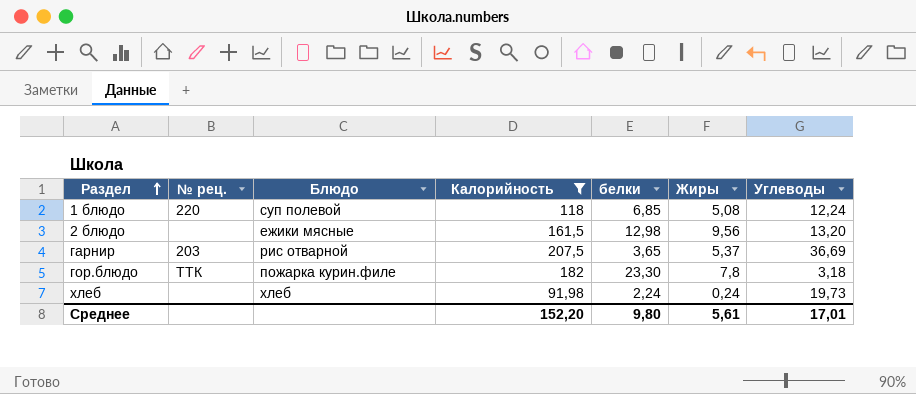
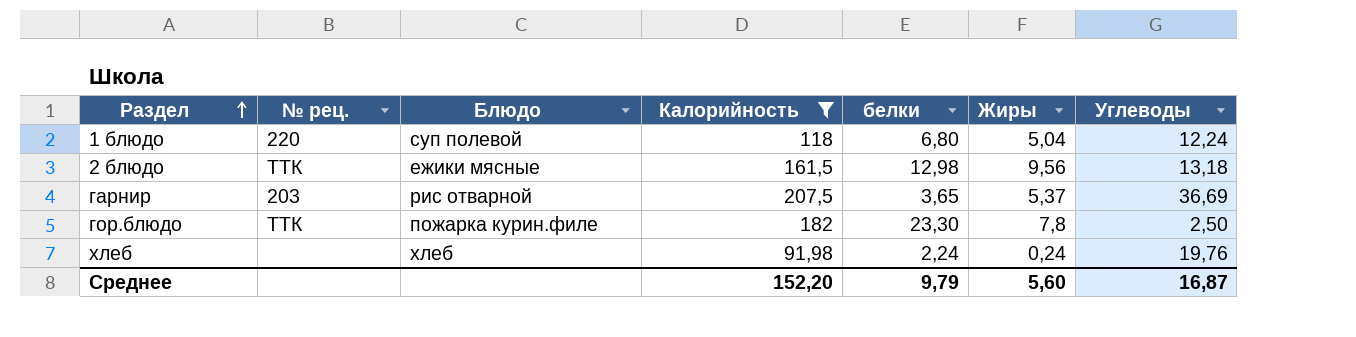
1 блюдо | белки: 6,85 -> 6,80
1 блюдо | Жиры: 5,08 -> 5,04
2 блюдо | № рец.: none -> ТТК
2 блюдо | Углеводы: 13,20 -> 13,18
гор.блюдо | Углеводы: 3,18 -> 2,50
хлеб | Углеводы: 19,73 -> 19,76
Среднее | белки: 9,80 -> 9,79
Среднее | Жиры: 5,61 -> 5,60
Среднее | Углеводы: 17,01 -> 16,87

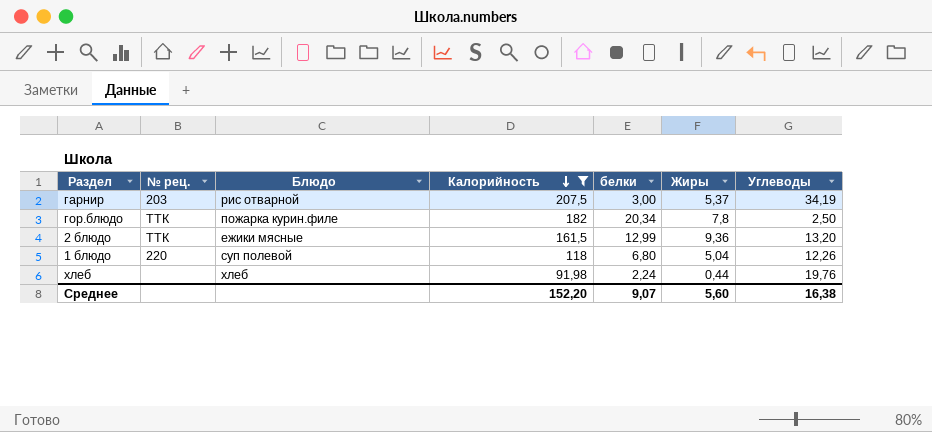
row order: Раздел ascending -> Калорийность descending
гарнир | белки: 3,65 -> 3,00
гарнир | Углеводы: 36,69 -> 34,19
гор.блюдо | белки: 23,30 -> 20,34
2 блюдо | белки: 12,98 -> 12,99
2 блюдо | Жиры: 9,56 -> 9,36
2 блюдо | Углеводы: 13,18 -> 13,20
1 блюдо | Углеводы: 12,24 -> 12,26
хлеб | Жиры: 0,24 -> 0,44
Среднее | белки: 9,79 -> 9,07
Среднее | Углеводы: 16,87 -> 16,38

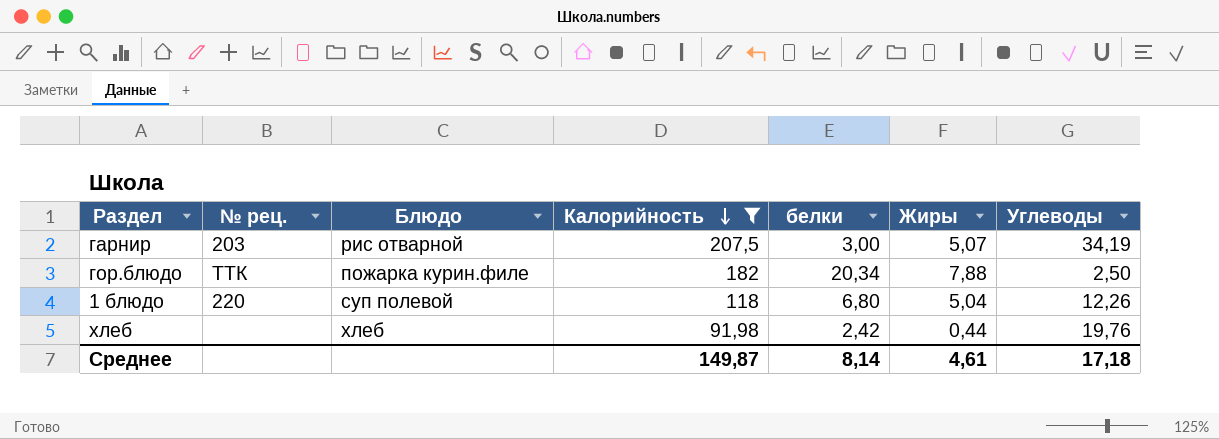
row 2 блюдо: ТТК | ежики мясные | 161,5 | 12,99 | 9,36 | 13,20 -> none
гарнир | Жиры: 5,37 -> 5,07
гор.блюдо | Жиры: 7,8 -> 7,88
хлеб | белки: 2,24 -> 2,42
Среднее | Калорийность: 152,20 -> 149,87
Среднее | белки: 9,07 -> 8,14
Среднее | Жиры: 5,60 -> 4,61
Среднее | Углеводы: 16,38 -> 17,18

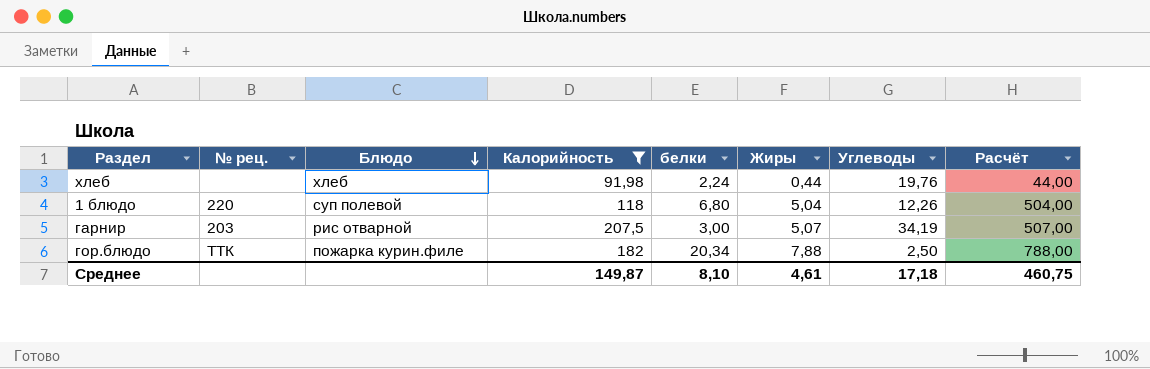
row order: Калорийность descending -> Блюдо descending
column Расчёт | formula: none -> [Жиры] * 100
хлеб | белки: 2,42 -> 2,24
Среднее | белки: 8,14 -> 8,10

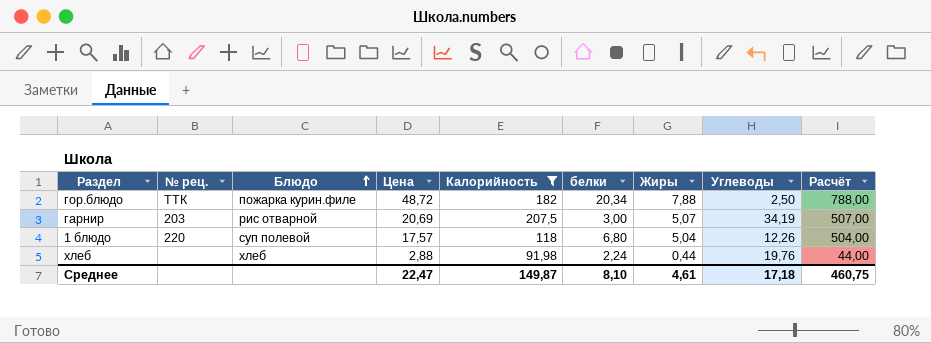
row order: Блюдо descending -> Блюдо ascending
column Цена | position: none -> 4

